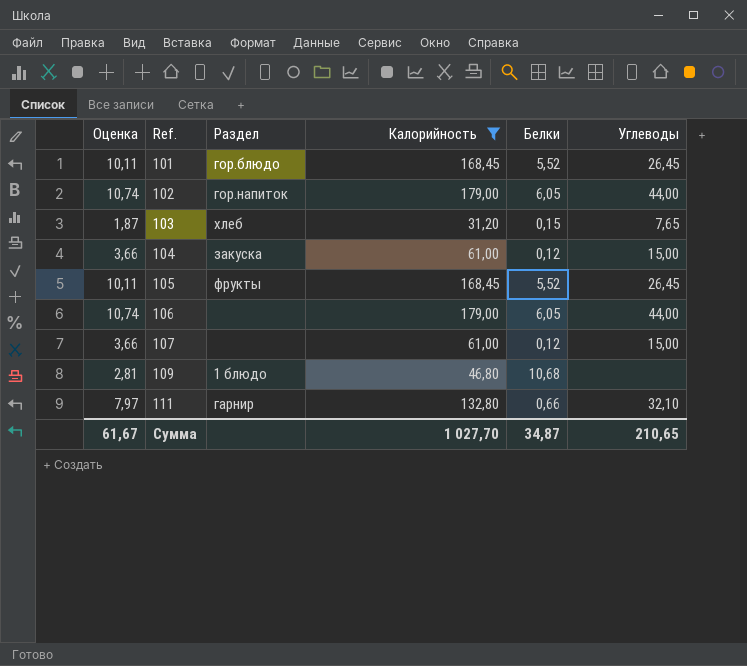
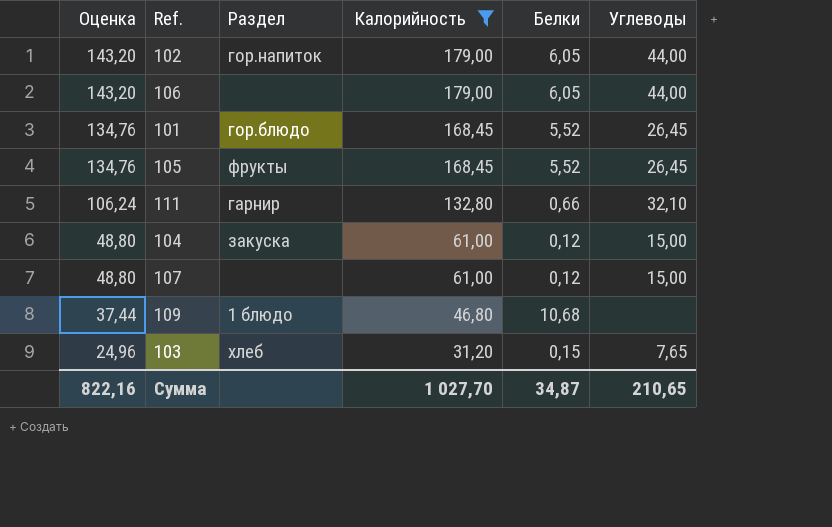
row order: Ref. ascending -> Оценка descending
column Оценка | formula: [Калорийность] * 0,06 -> [Калорийность] * 0,8
Сумма | Оценка: 61,67 -> 822,16

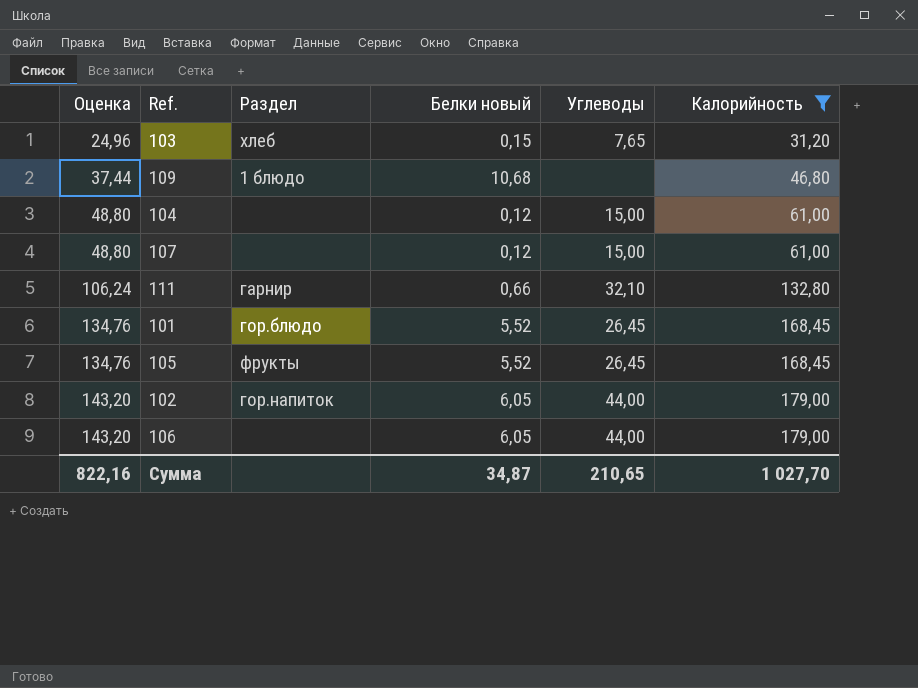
row order: Оценка descending -> Оценка ascending
column name: Белки -> Белки новый
column Калорийность | position: 4 -> 6
104 | Раздел: закуска -> none

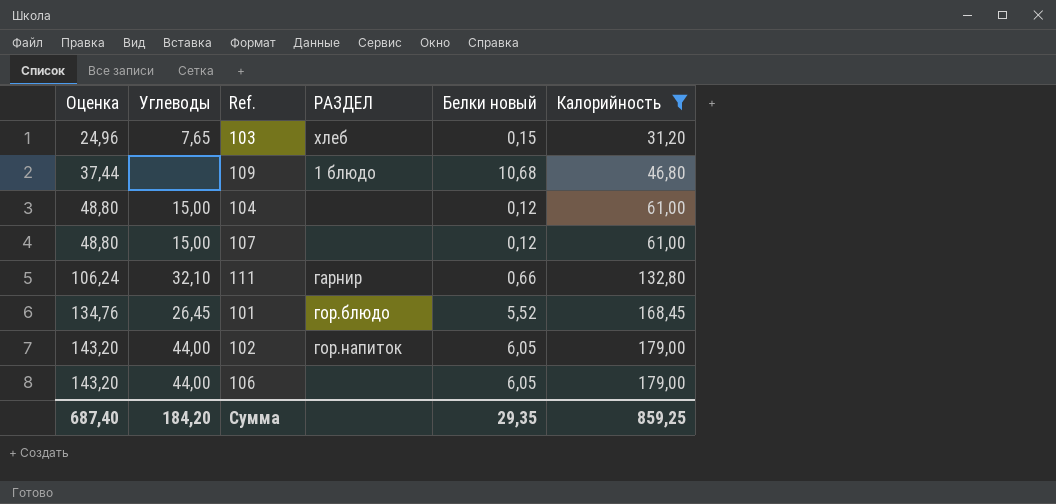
column Углеводы | position: 5 -> 2
column name: Раздел -> РАЗДЕЛ
row 105: 134,76 | фрукты | 5,52 | 26,45 | 168,45 -> none
Сумма | Оценка: 822,16 -> 687,40
Сумма | Углеводы: 210,65 -> 184,20
Сумма | Белки новый: 34,87 -> 29,35
Сумма | Калорийность: 1 027,70 -> 859,25

